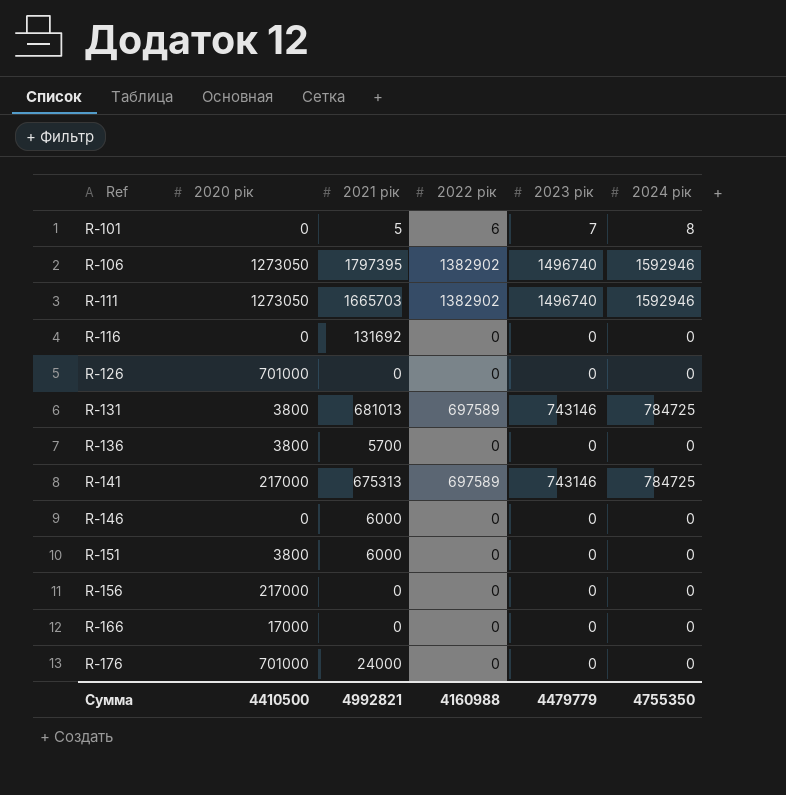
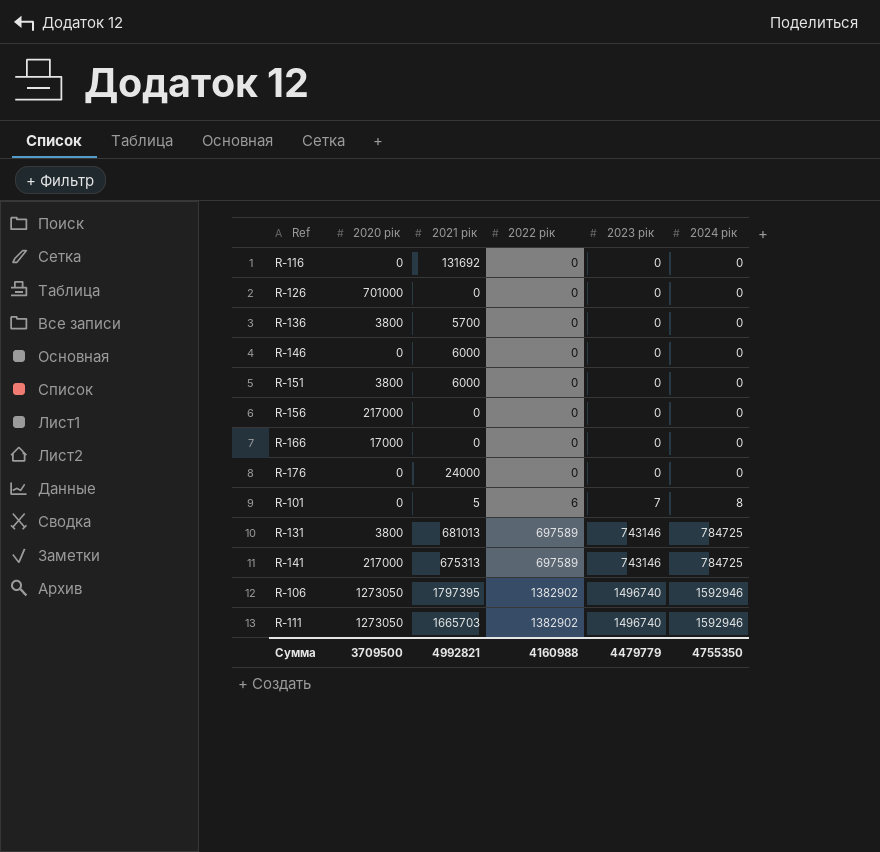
row order: Ref ascending -> 2022 рік ascending
R-176 | 2020 рік: 701000 -> 0
Сумма | 2020 рік: 4410500 -> 3709500

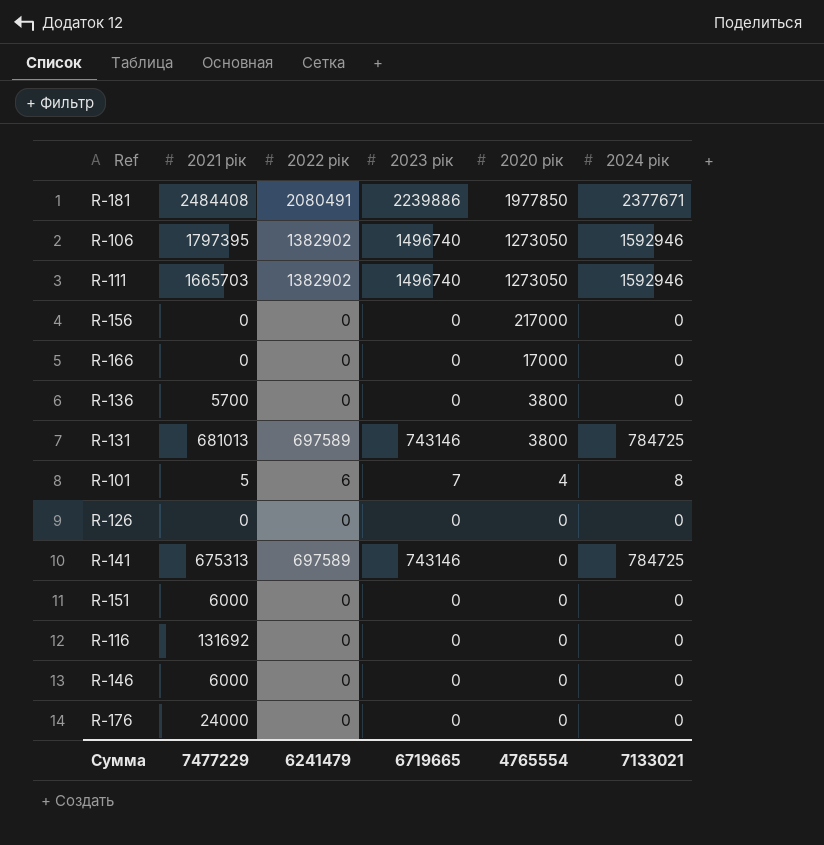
row order: 2022 рік ascending -> 2020 рік descending
column 2020 рік | position: 2 -> 5
row R-181: none -> 2484408 | 2080491 | 2239886 | 1977850 | 2377671
R-101 | 2020 рік: 0 -> 4
R-126 | 2020 рік: 701000 -> 0
R-141 | 2020 рік: 217000 -> 0
R-151 | 2020 рік: 3800 -> 0
Сумма | 2021 рік: 4992821 -> 7477229
Сумма | 2022 рік: 4160988 -> 6241479
Сумма | 2023 рік: 4479779 -> 6719665
Сумма | 2020 рік: 3709500 -> 4765554
Сумма | 2024 рік: 4755350 -> 7133021

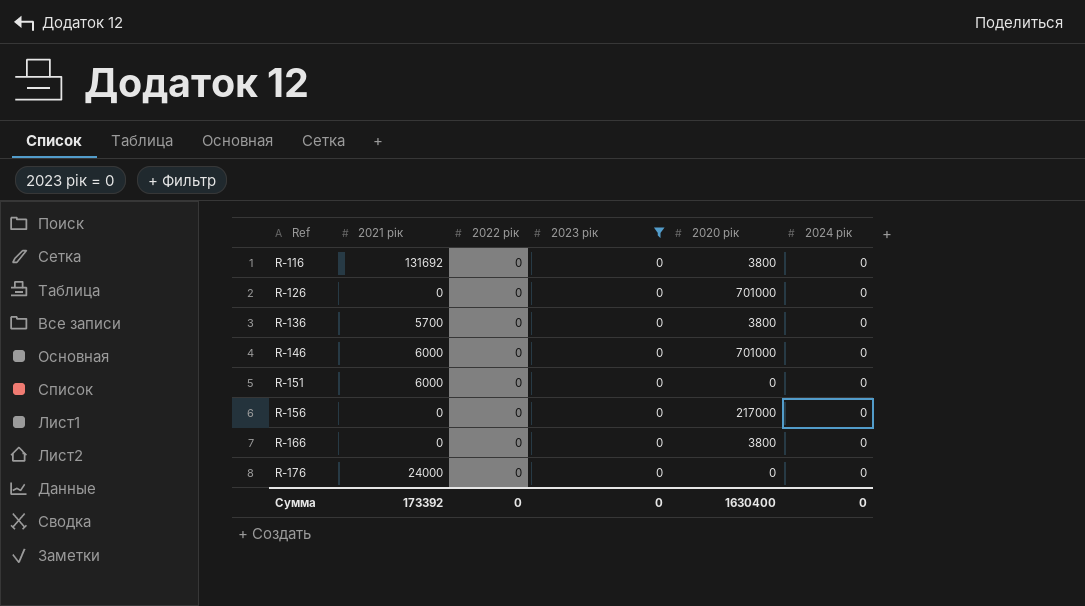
filter: none -> 2023 рік = 0
row order: 2020 рік descending -> Ref ascending
R-116 | 2020 рік: 0 -> 3800
R-126 | 2020 рік: 0 -> 701000
R-146 | 2020 рік: 0 -> 701000
R-166 | 2020 рік: 17000 -> 3800
Сумма | 2021 рік: 7477229 -> 173392
Сумма | 2022 рік: 6241479 -> 0
Сумма | 2023 рік: 6719665 -> 0
Сумма | 2020 рік: 4765554 -> 1630400
Сумма | 2024 рік: 7133021 -> 0

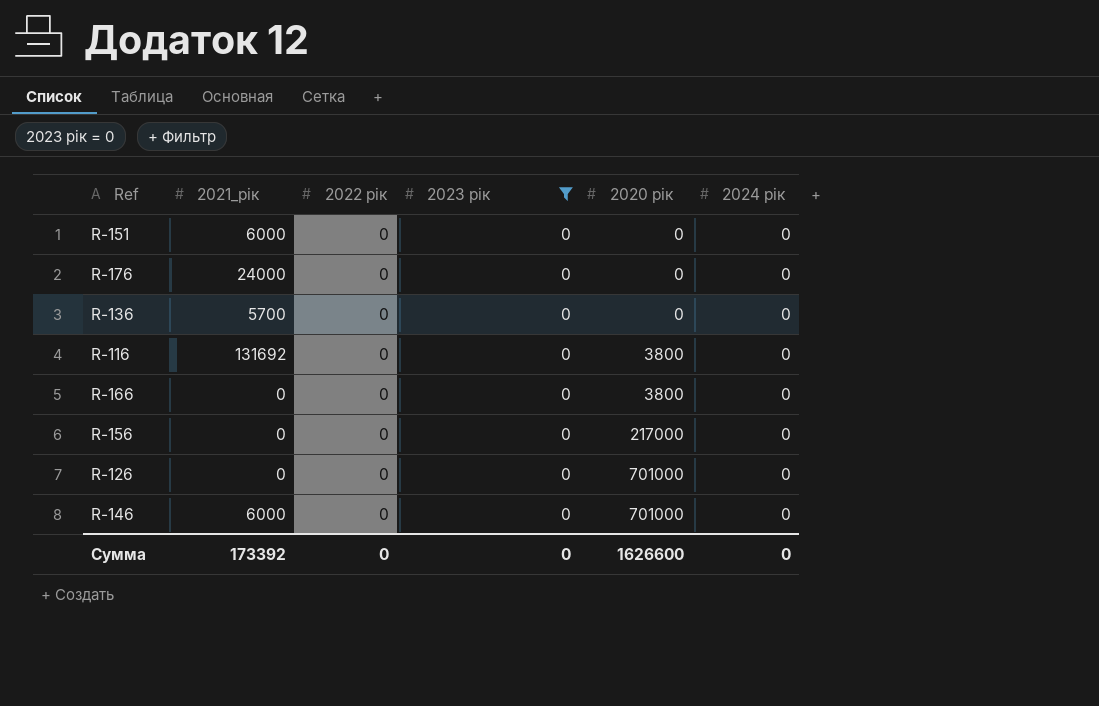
row order: Ref ascending -> 2020 рік ascending
column name: 2021 рік -> 2021_рік
R-136 | 2020 рік: 3800 -> 0
Сумма | 2020 рік: 1630400 -> 1626600

